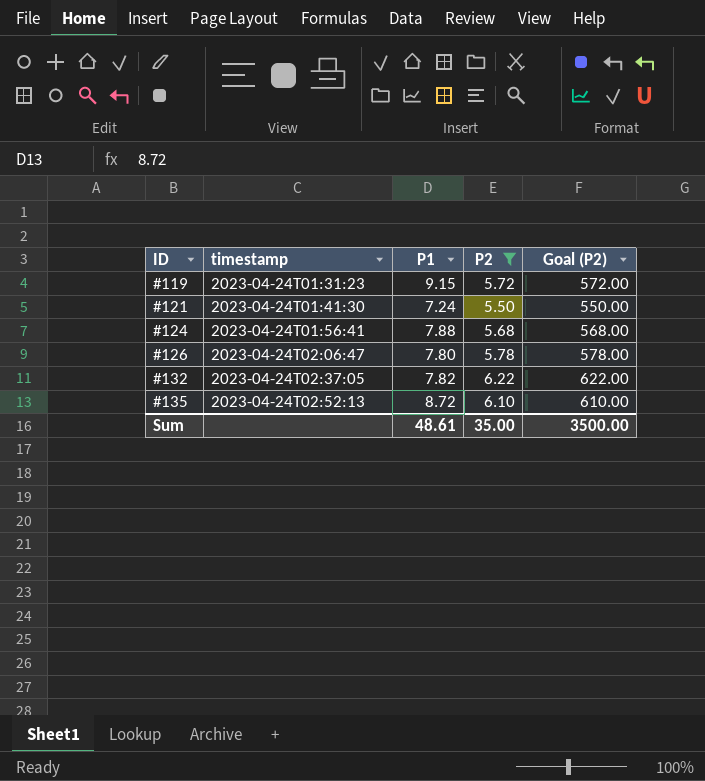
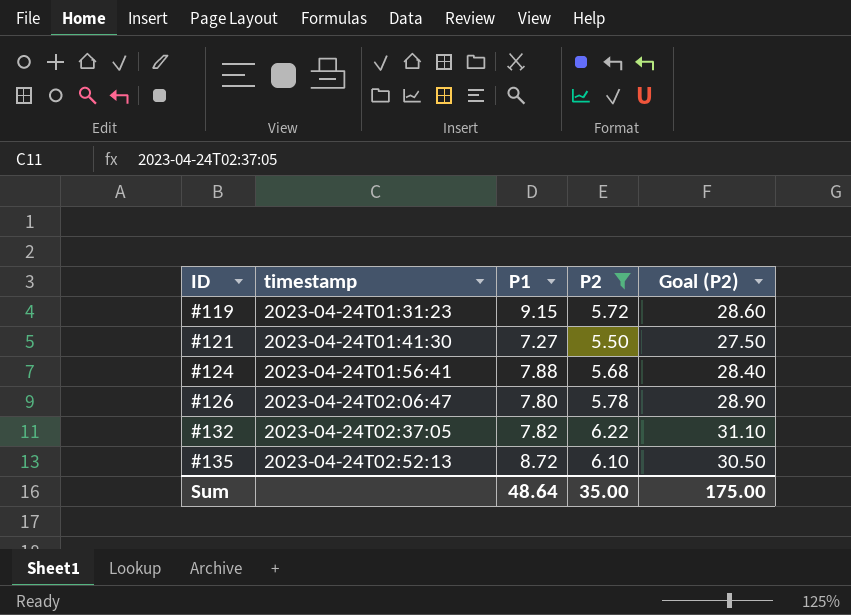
column Goal (P2) | formula: [P2] * 100 -> [P2] * 5
#121 | P1: 7.24 -> 7.27
Sum | P1: 48.61 -> 48.64
Sum | Goal (P2): 3500.00 -> 175.00

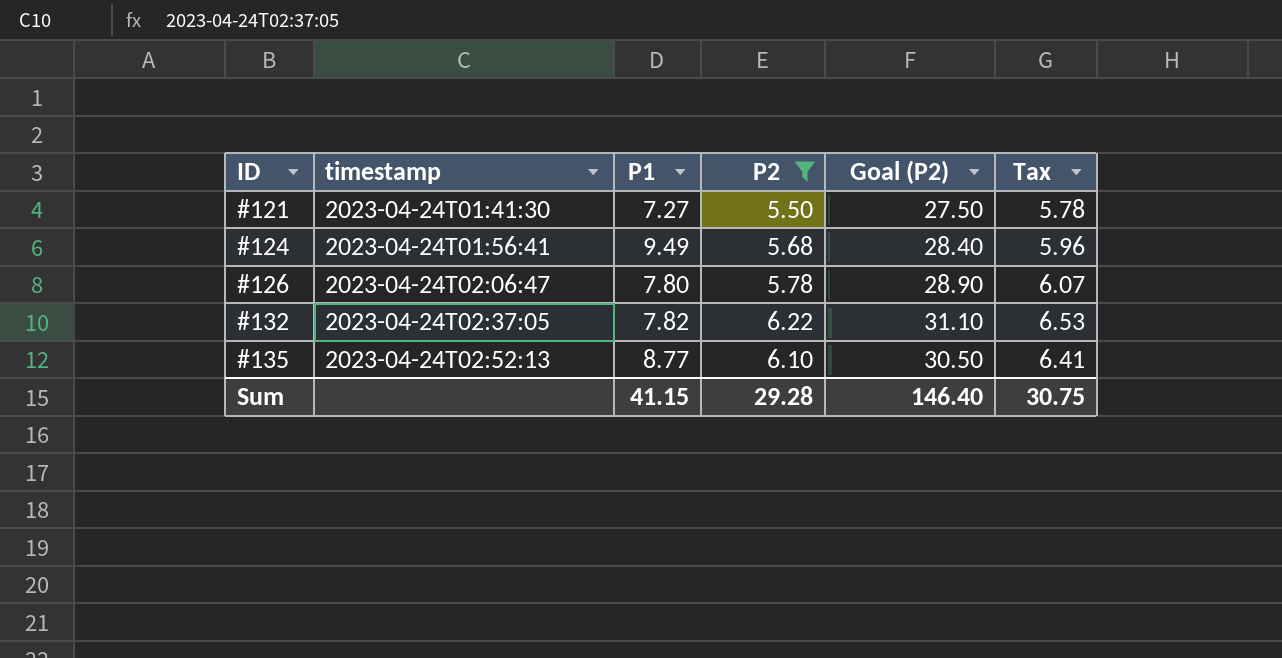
column Tax | formula: none -> [P2] * 1.05
row #119: 2023-04-24T01:31:23 | 9.15 | 5.72 | 28.60 -> none
#124 | P1: 7.88 -> 9.49
#135 | P1: 8.72 -> 8.77
Sum | P1: 48.64 -> 41.15
Sum | P2: 35.00 -> 29.28
Sum | Goal (P2): 175.00 -> 146.40

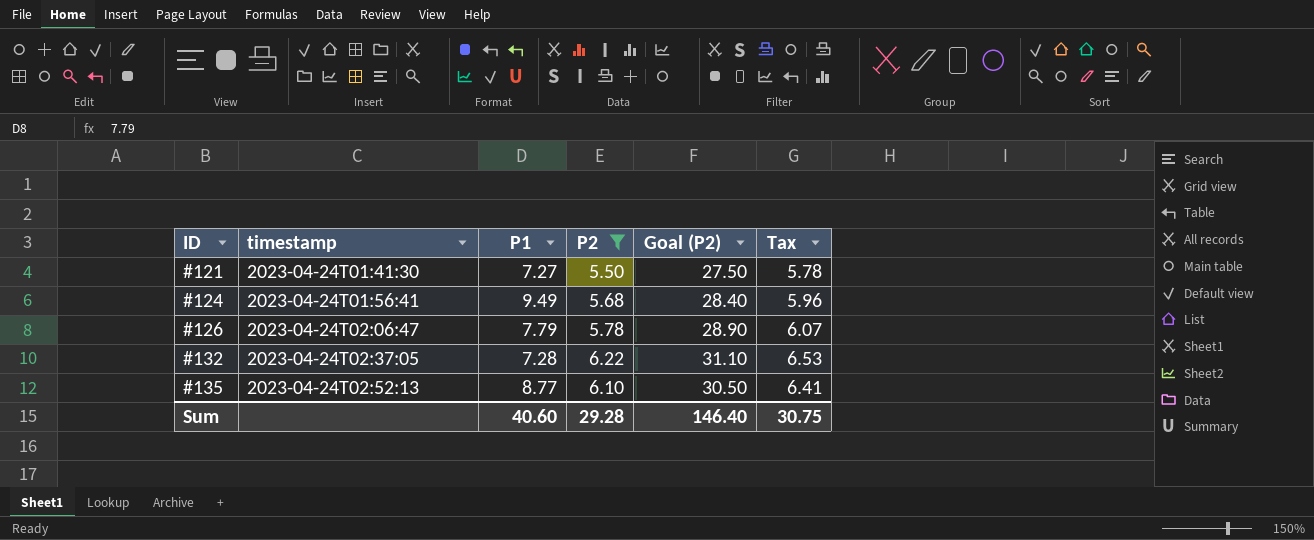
#126 | P1: 7.80 -> 7.79
#132 | P1: 7.82 -> 7.28
Sum | P1: 41.15 -> 40.60

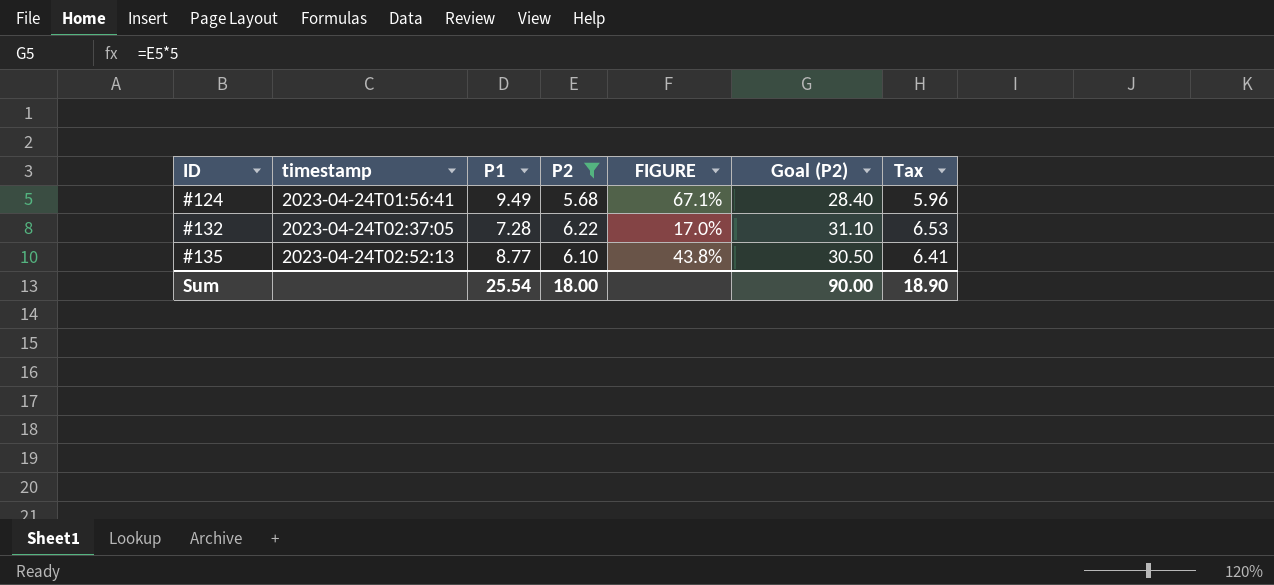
column FIGURE | formula: none -> ([P1] - [P2]) / [P2]
row #121: 2023-04-24T01:41:30 | 7.27 | 5.50 | 27.50 | 5.78 -> none
row #126: 2023-04-24T02:06:47 | 7.79 | 5.78 | 28.90 | 6.07 -> none
Sum | P1: 40.60 -> 25.54
Sum | P2: 29.28 -> 18.00
Sum | Goal (P2): 146.40 -> 90.00
Sum | Tax: 30.75 -> 18.90

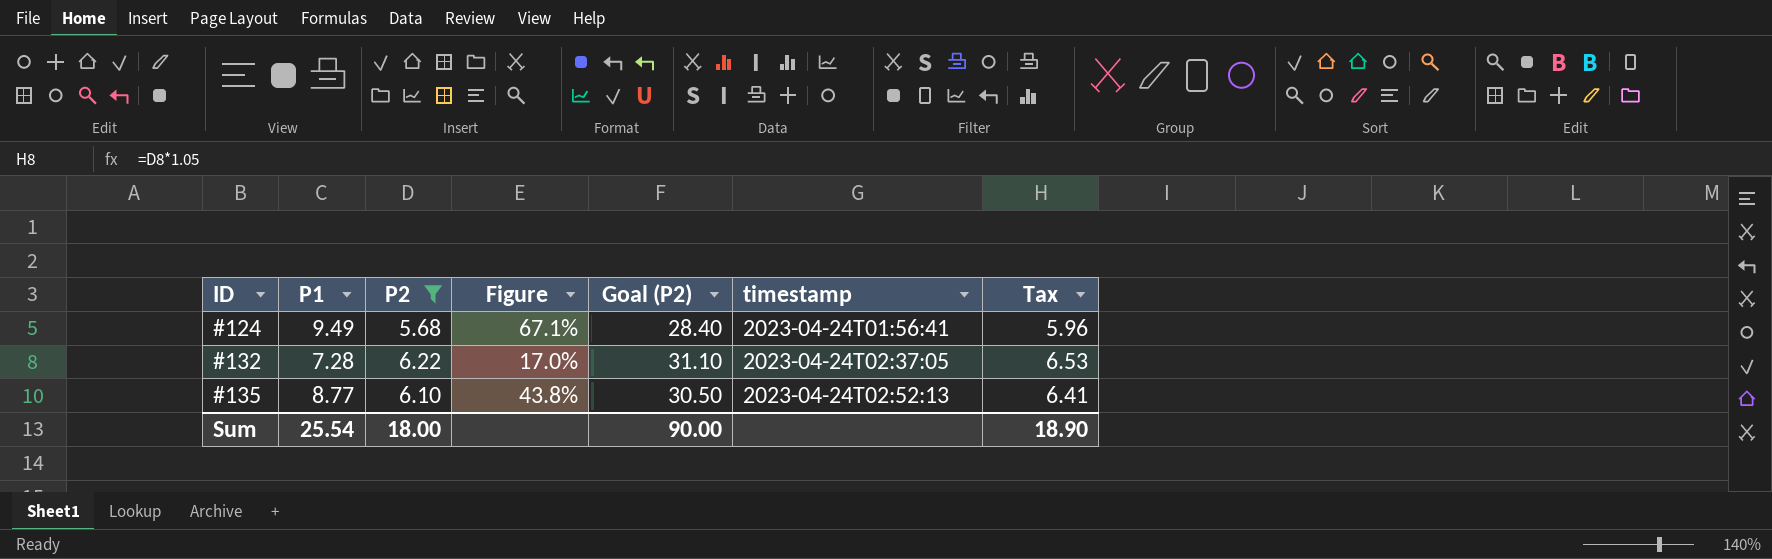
column name: FIGURE -> Figure
column timestamp | position: 2 -> 6

